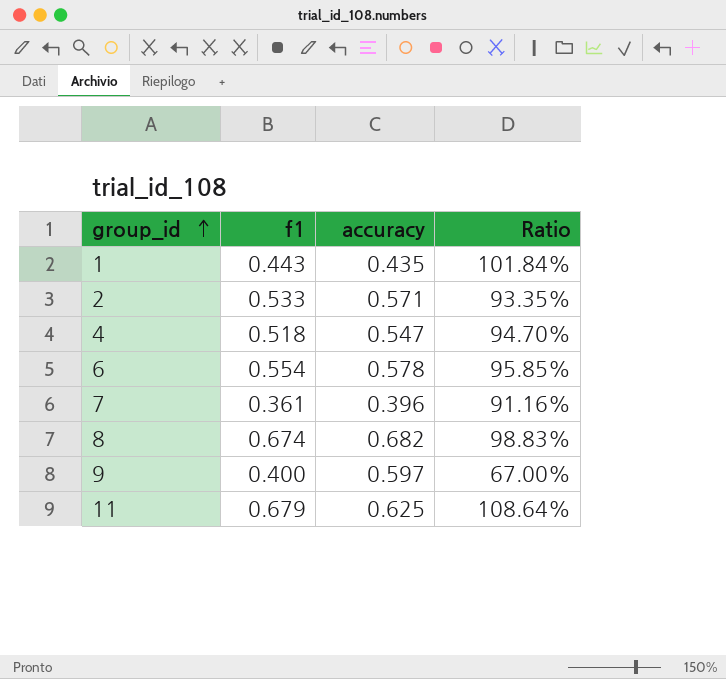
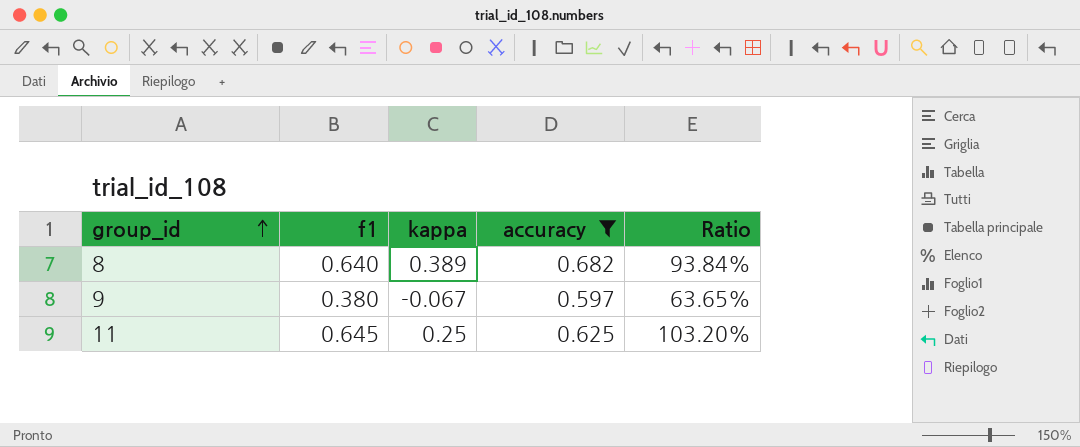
filter: none -> accuracy >= 0.597
column kappa | position: none -> 3
8 | f1: 0.674 -> 0.640
8 | Ratio: 98.83% -> 93.84%
9 | f1: 0.400 -> 0.380
9 | Ratio: 67.00% -> 63.65%
11 | f1: 0.679 -> 0.645
11 | Ratio: 108.64% -> 103.20%

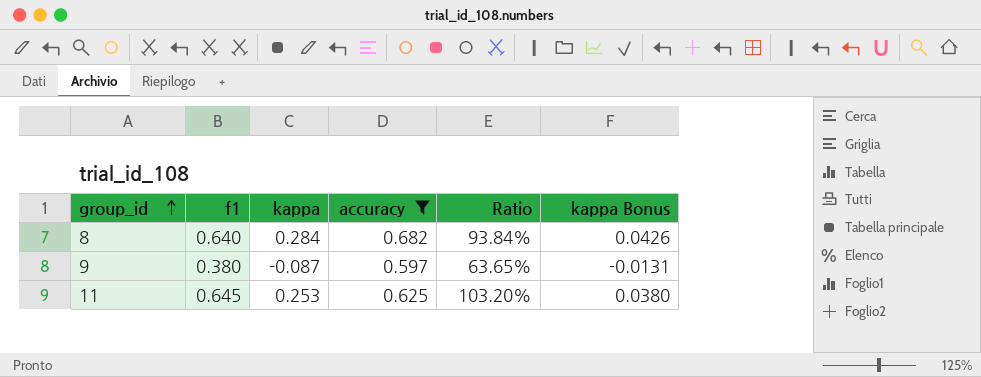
column kappa Bonus | formula: none -> [kappa] * 0.15
8 | kappa: 0.389 -> 0.284
9 | kappa: -0.067 -> -0.087
11 | kappa: 0.25 -> 0.253

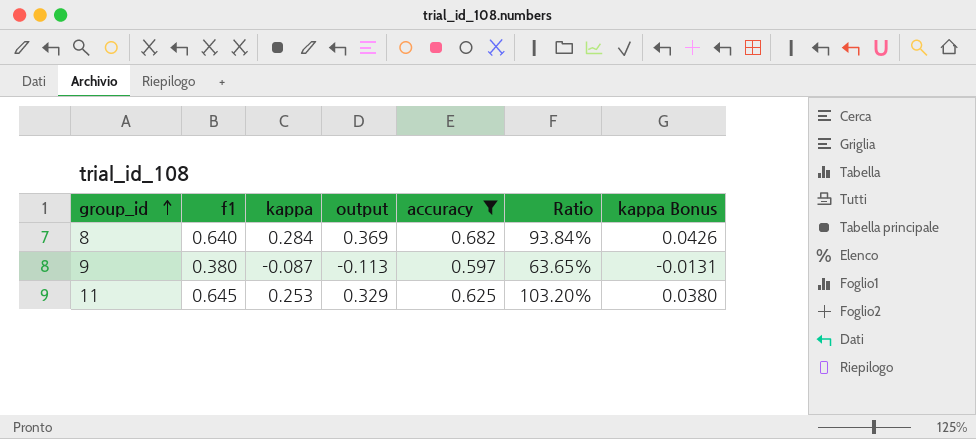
column output | formula: none -> [kappa] * 1.3

